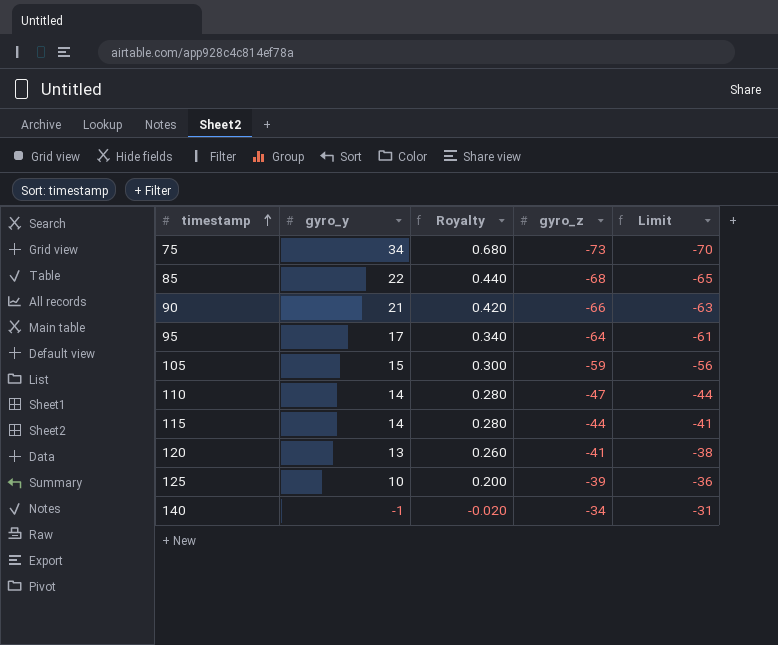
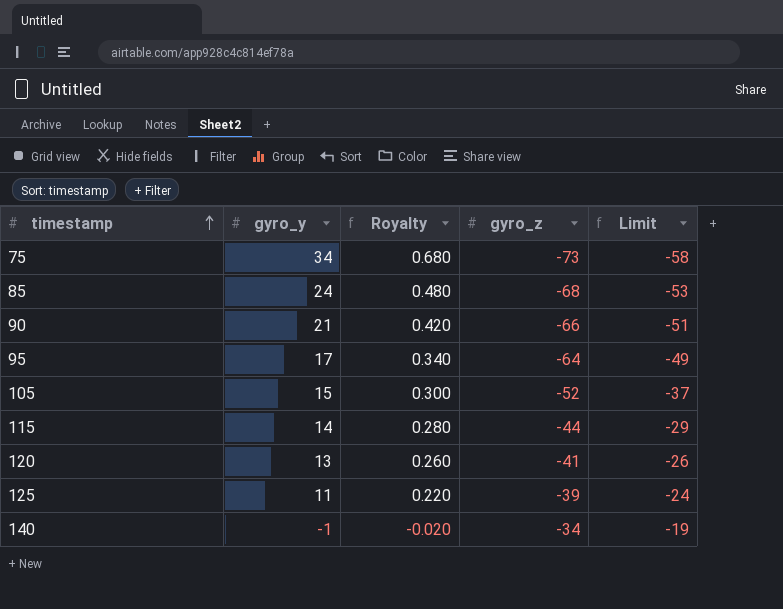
column Limit | formula: [gyro_z] + 3 -> [gyro_z] + 15
row 110: 14 | 0.280 | -47 | -44 -> none
85 | gyro_y: 22 -> 24
85 | Royalty: 0.440 -> 0.480
105 | gyro_z: -59 -> -52
125 | gyro_y: 10 -> 11
125 | Royalty: 0.200 -> 0.220

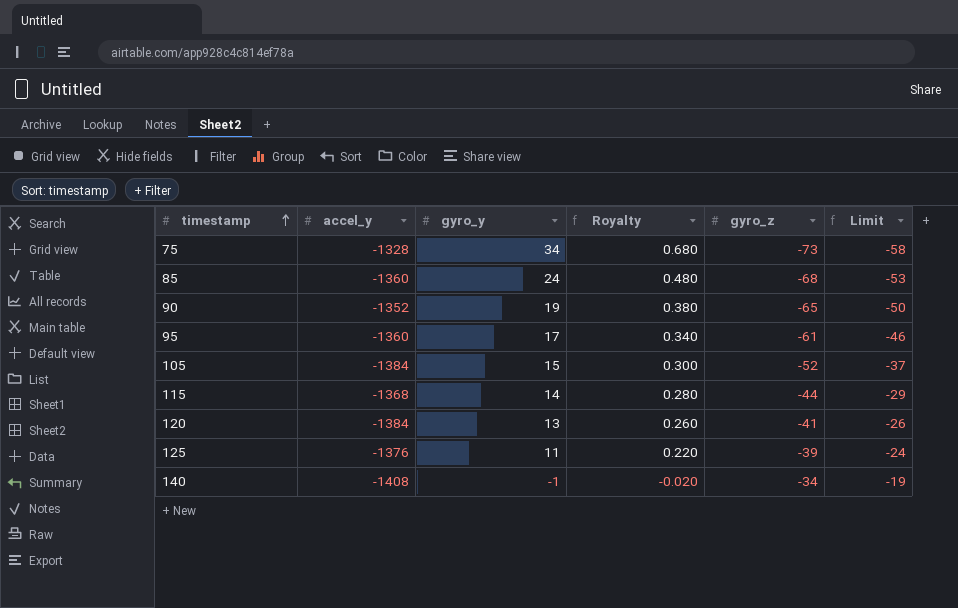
column accel_y | position: none -> 2
90 | gyro_y: 21 -> 19
90 | Royalty: 0.420 -> 0.380
90 | gyro_z: -66 -> -65
90 | Limit: -51 -> -50
95 | gyro_z: -64 -> -61
95 | Limit: -49 -> -46

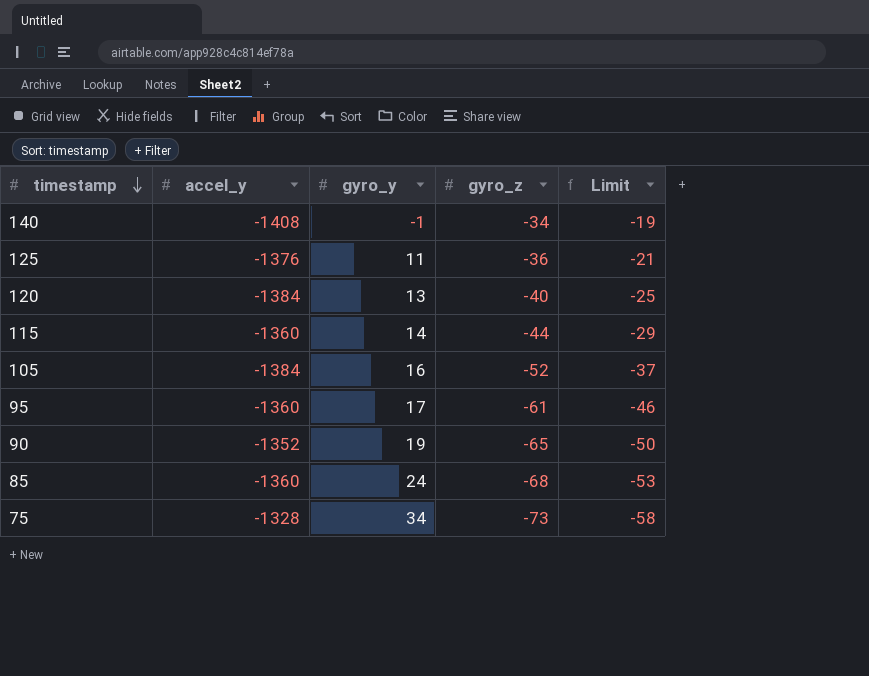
row order: timestamp ascending -> timestamp descending
column Royalty | formula: [gyro_y] * 0.02 -> none
125 | gyro_z: -39 -> -36
125 | Limit: -24 -> -21
120 | gyro_z: -41 -> -40
120 | Limit: -26 -> -25
115 | accel_y: -1368 -> -1360
105 | gyro_y: 15 -> 16

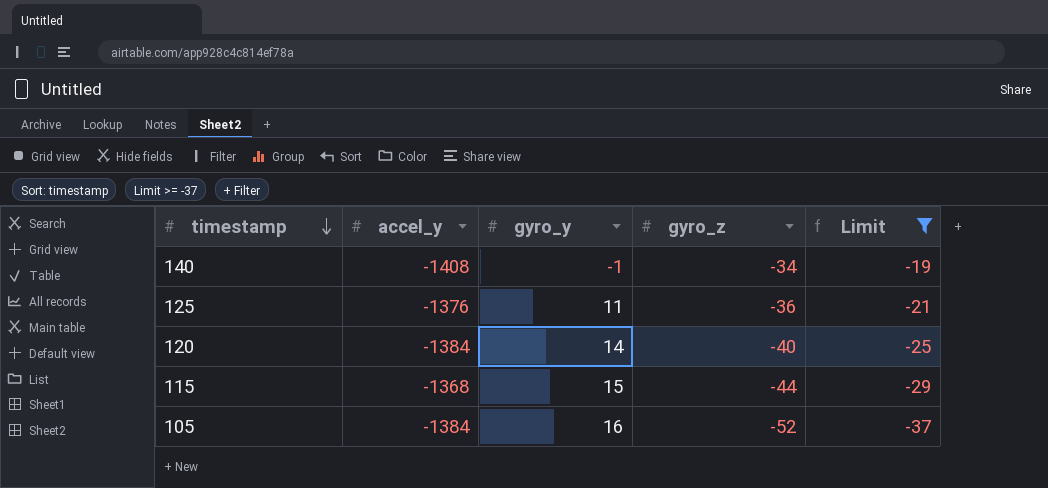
filter: none -> Limit >= -37
120 | gyro_y: 13 -> 14
115 | accel_y: -1360 -> -1368
115 | gyro_y: 14 -> 15

